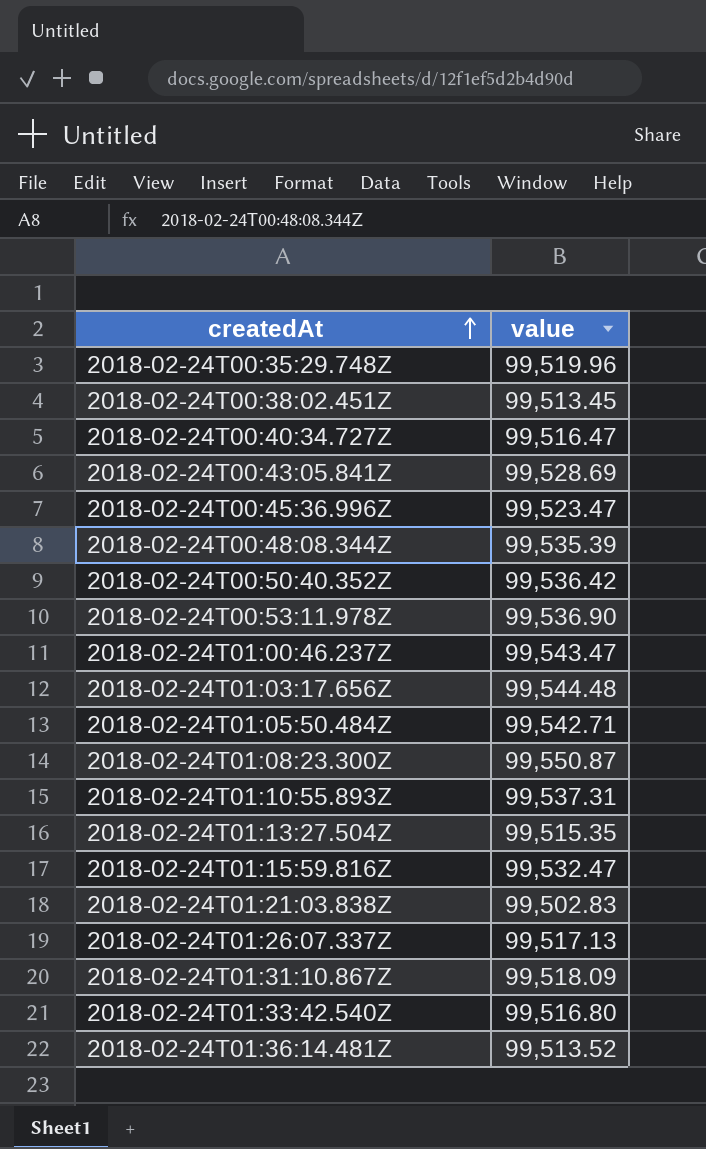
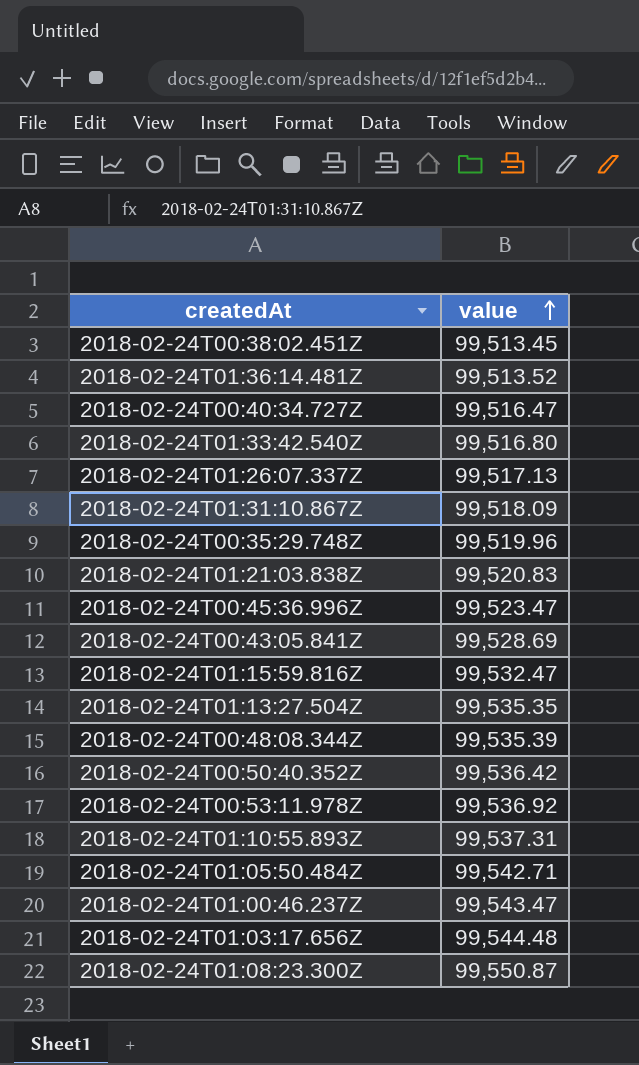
row order: createdAt ascending -> value ascending
2018-02-24T01:21:03.838Z | value: 99,502.83 -> 99,520.83
2018-02-24T01:13:27.504Z | value: 99,515.35 -> 99,535.35
2018-02-24T00:53:11.978Z | value: 99,536.90 -> 99,536.92

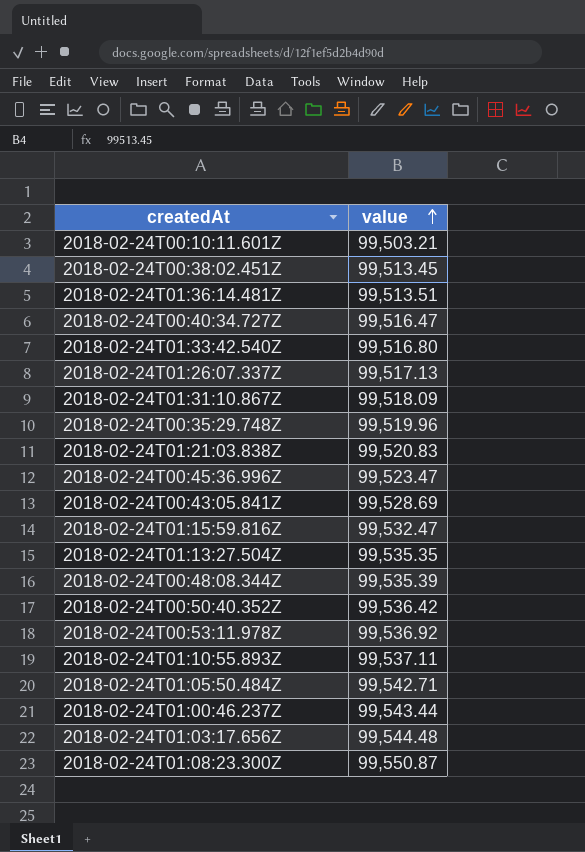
row 2018-02-24T00:10:11.601Z: none -> 99,503.21
2018-02-24T01:36:14.481Z | value: 99,513.52 -> 99,513.51
2018-02-24T01:10:55.893Z | value: 99,537.31 -> 99,537.11
2018-02-24T01:00:46.237Z | value: 99,543.47 -> 99,543.44

